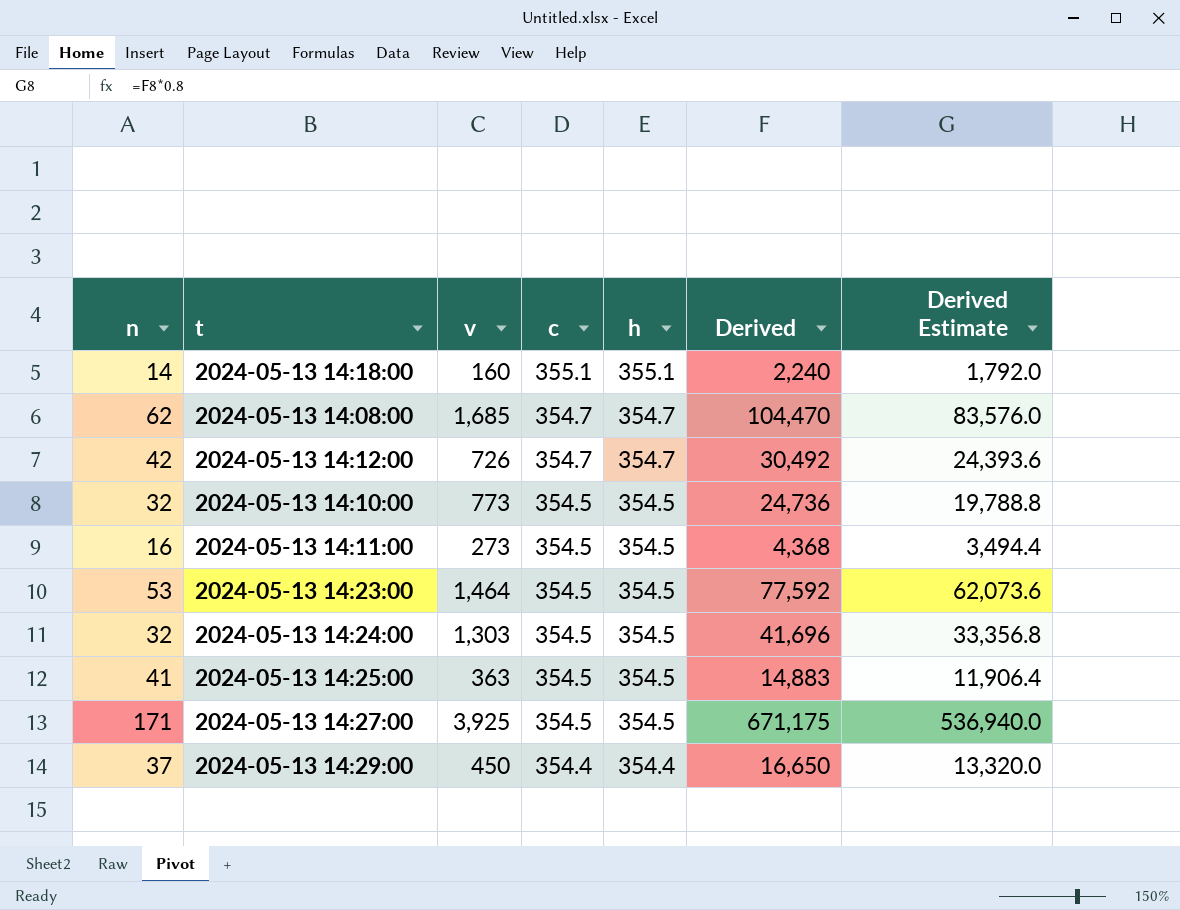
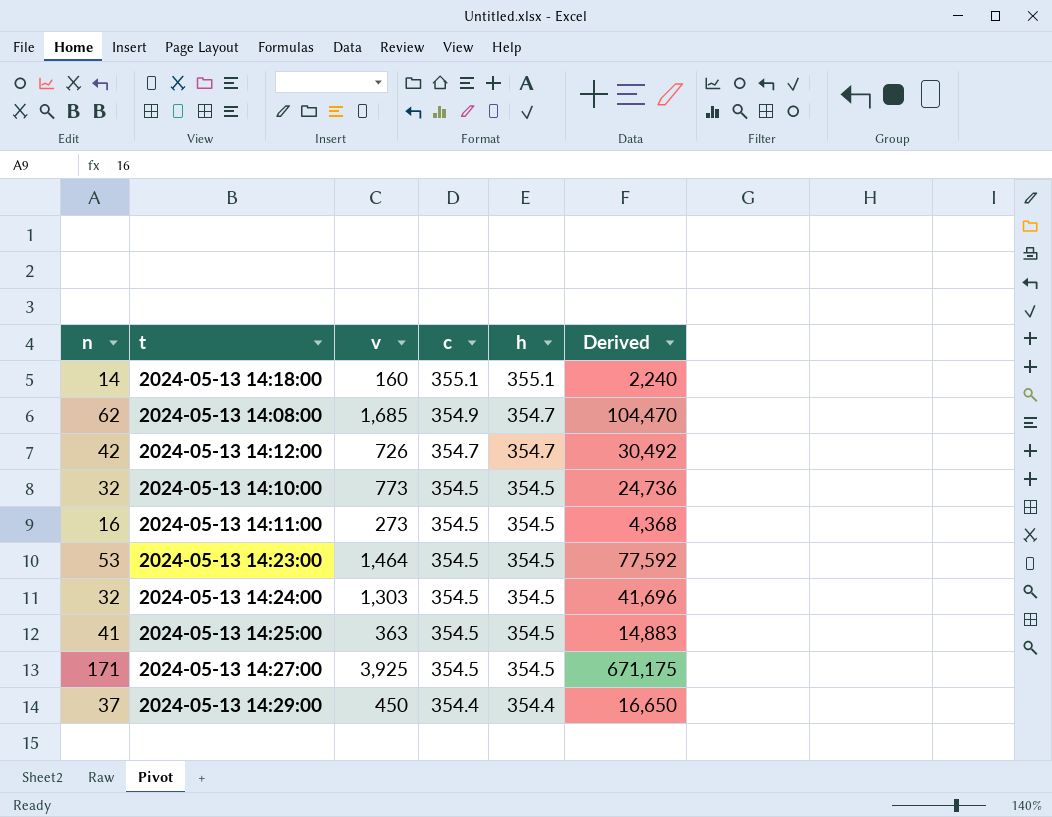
column Derived Estimate | formula: [Derived] * 0.8 -> none
2024-05-13 14:08:00 | c: 354.7 -> 354.9

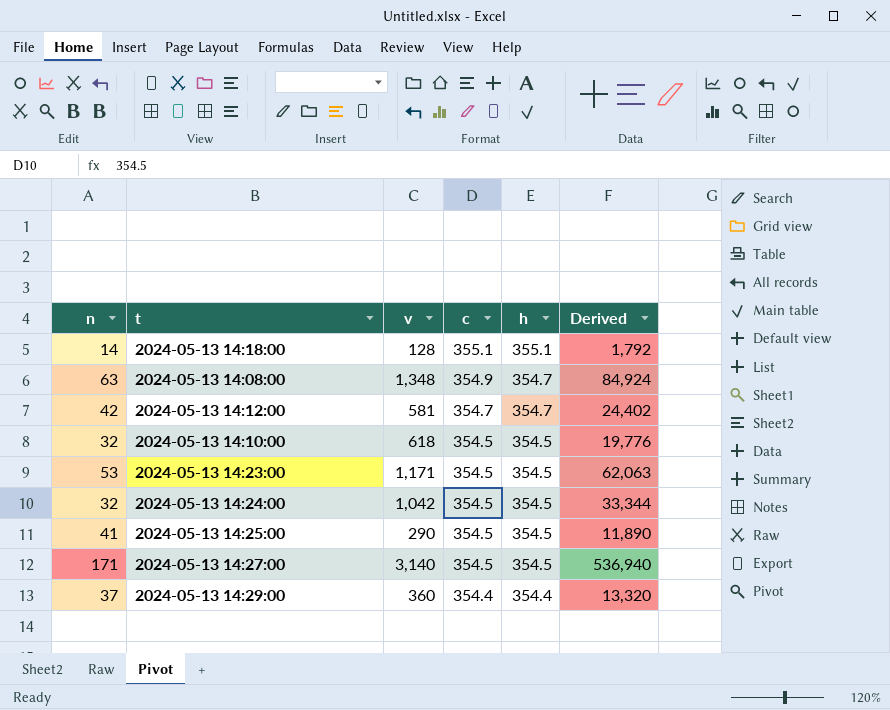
row 2024-05-13 14:11:00: 16 | 273 | 354.5 | 354.5 | 4,368 -> none
2024-05-13 14:18:00 | v: 160 -> 128
2024-05-13 14:18:00 | Derived: 2,240 -> 1,792
2024-05-13 14:08:00 | n: 62 -> 63
2024-05-13 14:08:00 | v: 1,685 -> 1,348
2024-05-13 14:08:00 | Derived: 104,470 -> 84,924
2024-05-13 14:12:00 | v: 726 -> 581
2024-05-13 14:12:00 | Derived: 30,492 -> 24,402
2024-05-13 14:10:00 | v: 773 -> 618
2024-05-13 14:10:00 | Derived: 24,736 -> 19,776
2024-05-13 14:23:00 | v: 1,464 -> 1,171
2024-05-13 14:23:00 | Derived: 77,592 -> 62,063
2024-05-13 14:24:00 | v: 1,303 -> 1,042
2024-05-13 14:24:00 | Derived: 41,696 -> 33,344
2024-05-13 14:25:00 | v: 363 -> 290
2024-05-13 14:25:00 | Derived: 14,883 -> 11,890
2024-05-13 14:27:00 | v: 3,925 -> 3,140
2024-05-13 14:27:00 | Derived: 671,175 -> 536,940
2024-05-13 14:29:00 | v: 450 -> 360
2024-05-13 14:29:00 | Derived: 16,650 -> 13,320

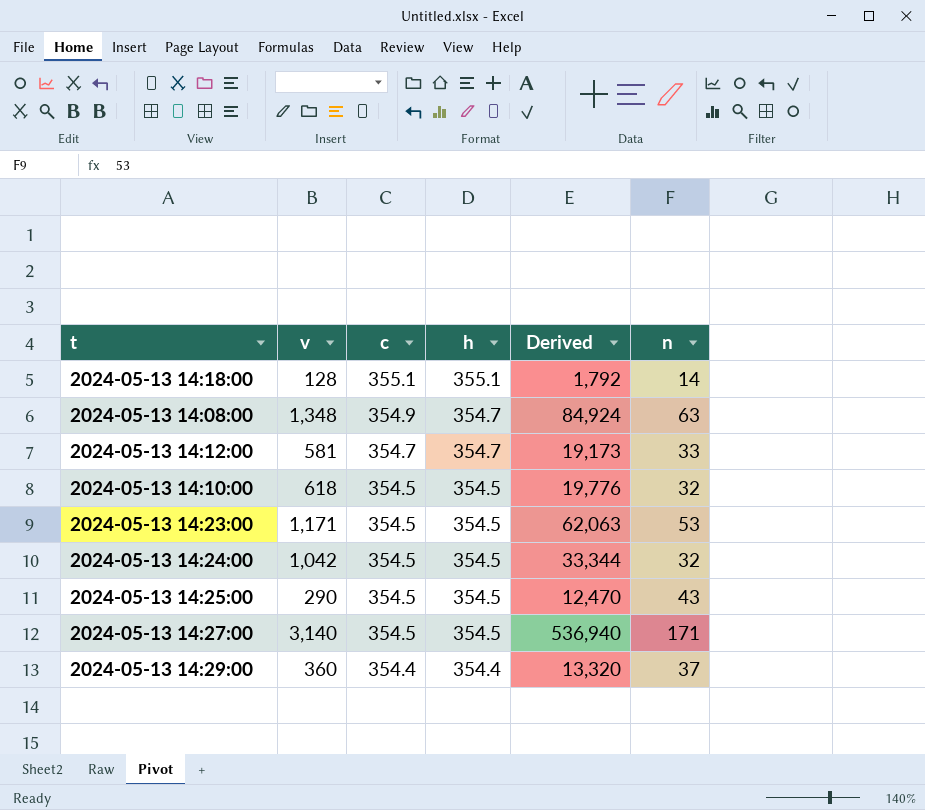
column n | position: 1 -> 6
2024-05-13 14:12:00 | Derived: 24,402 -> 19,173
2024-05-13 14:12:00 | n: 42 -> 33
2024-05-13 14:25:00 | Derived: 11,890 -> 12,470
2024-05-13 14:25:00 | n: 41 -> 43

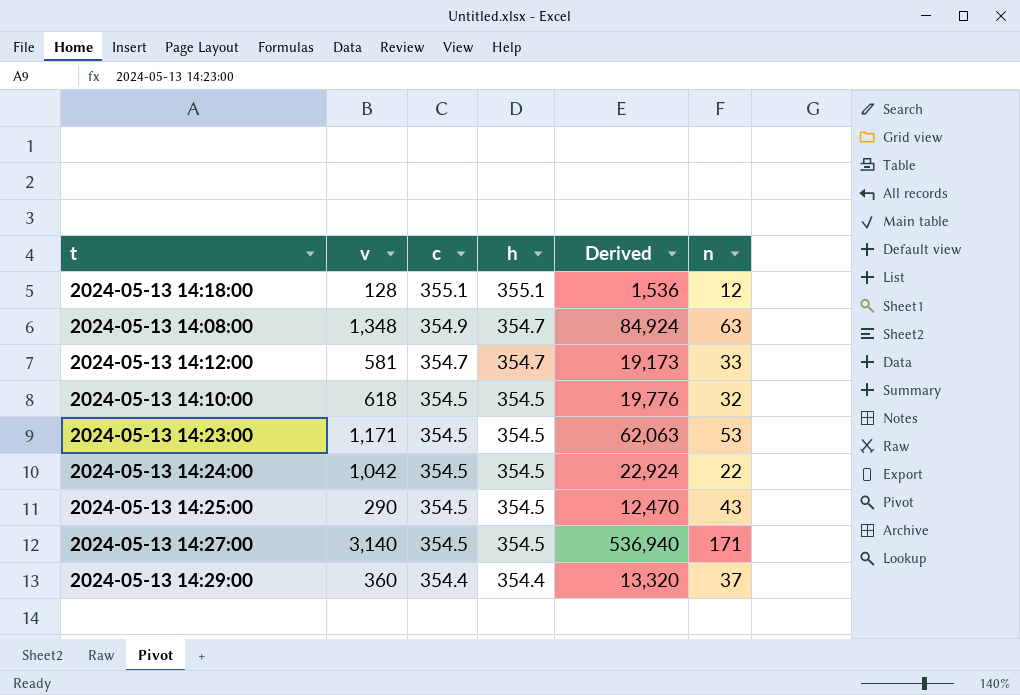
2024-05-13 14:18:00 | Derived: 1,792 -> 1,536
2024-05-13 14:18:00 | n: 14 -> 12
2024-05-13 14:24:00 | Derived: 33,344 -> 22,924
2024-05-13 14:24:00 | n: 32 -> 22

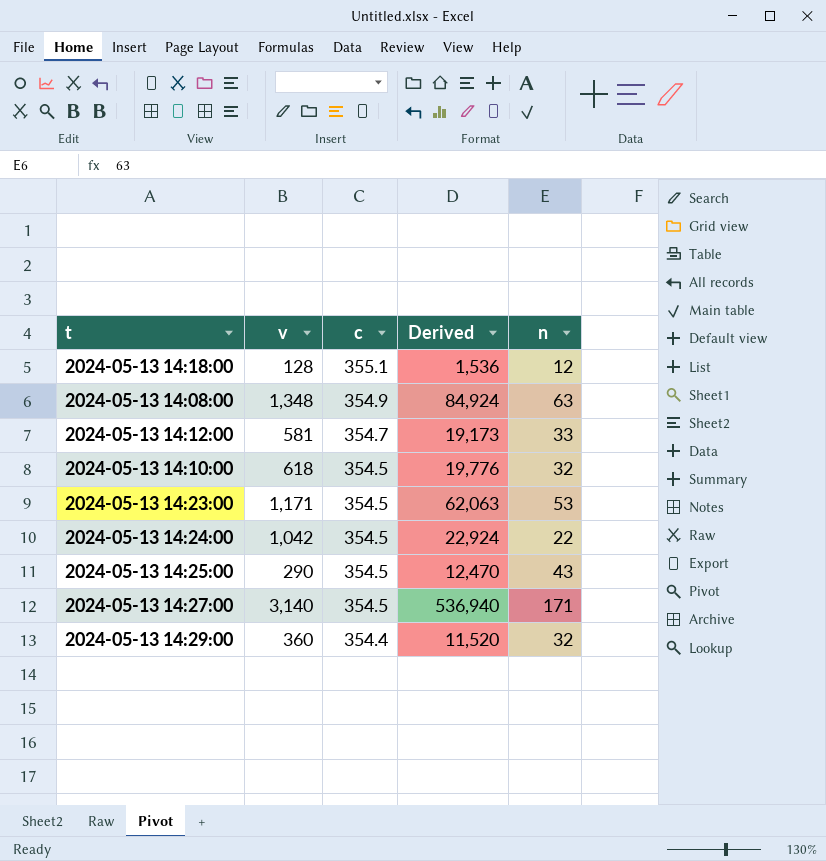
column h | position: 4 -> none
2024-05-13 14:29:00 | Derived: 13,320 -> 11,520
2024-05-13 14:29:00 | n: 37 -> 32

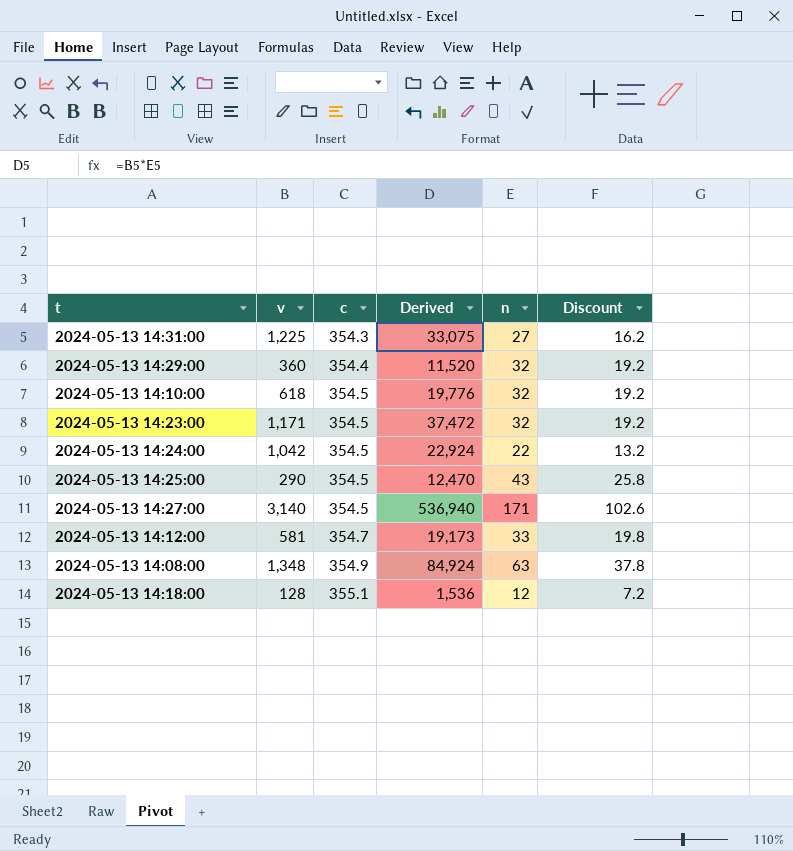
row order: c descending -> c ascending
column Discount | formula: none -> [n] * 0.6
row 2024-05-13 14:31:00: none -> 1,225 | 354.3 | 33,075 | 27 | 16.2
2024-05-13 14:23:00 | Derived: 62,063 -> 37,472
2024-05-13 14:23:00 | n: 53 -> 32

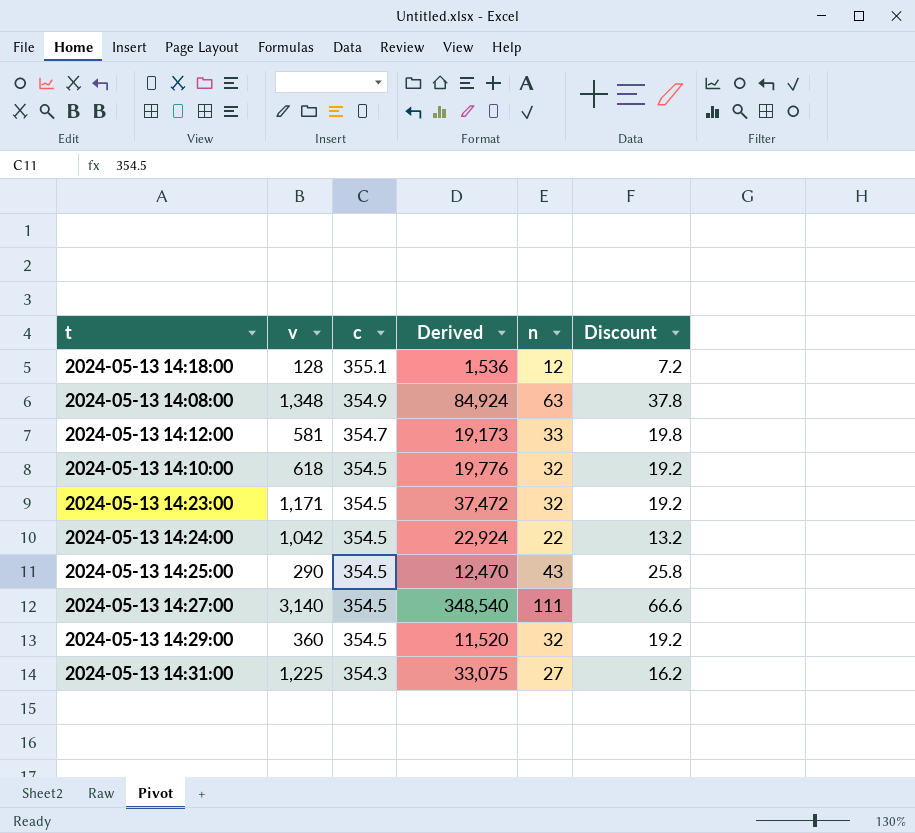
row order: c ascending -> c descending
2024-05-13 14:27:00 | Derived: 536,940 -> 348,540
2024-05-13 14:27:00 | n: 171 -> 111
2024-05-13 14:27:00 | Discount: 102.6 -> 66.6
2024-05-13 14:29:00 | c: 354.4 -> 354.5

